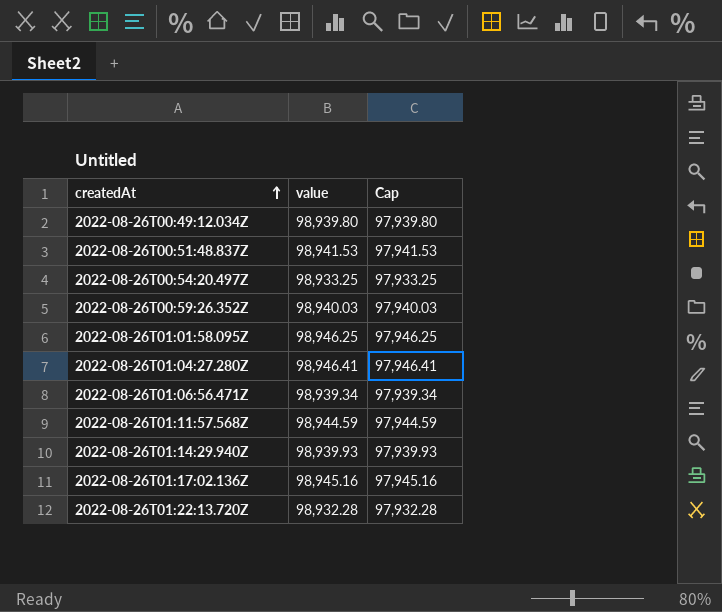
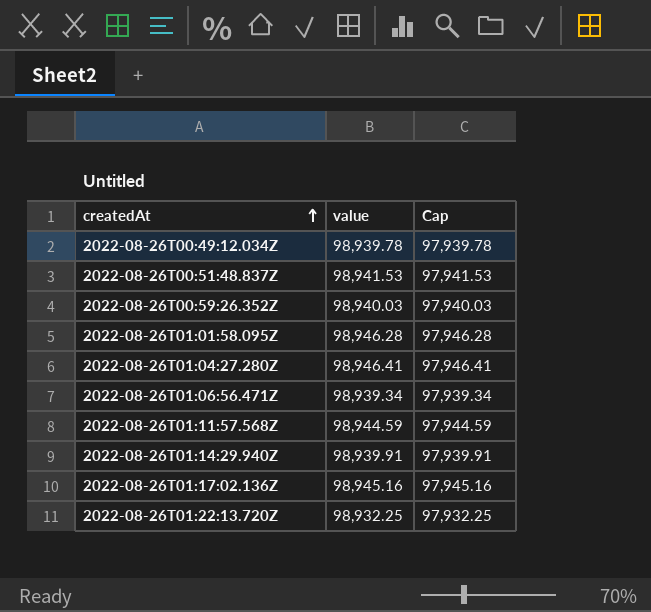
row 2022-08-26T00:54:20.497Z: 98,933.25 | 97,933.25 -> none
2022-08-26T00:49:12.034Z | value: 98,939.80 -> 98,939.78
2022-08-26T00:49:12.034Z | Cap: 97,939.80 -> 97,939.78
2022-08-26T01:01:58.095Z | value: 98,946.25 -> 98,946.28
2022-08-26T01:01:58.095Z | Cap: 97,946.25 -> 97,946.28
2022-08-26T01:14:29.940Z | value: 98,939.93 -> 98,939.91
2022-08-26T01:14:29.940Z | Cap: 97,939.93 -> 97,939.91
2022-08-26T01:22:13.720Z | value: 98,932.28 -> 98,932.25
2022-08-26T01:22:13.720Z | Cap: 97,932.28 -> 97,932.25

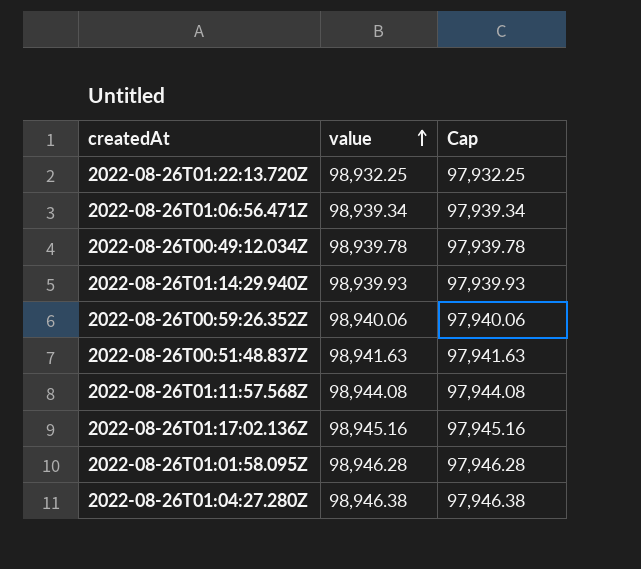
row order: createdAt ascending -> value ascending
2022-08-26T01:14:29.940Z | value: 98,939.91 -> 98,939.93
2022-08-26T01:14:29.940Z | Cap: 97,939.91 -> 97,939.93
2022-08-26T00:59:26.352Z | value: 98,940.03 -> 98,940.06
2022-08-26T00:59:26.352Z | Cap: 97,940.03 -> 97,940.06
2022-08-26T00:51:48.837Z | value: 98,941.53 -> 98,941.63
2022-08-26T00:51:48.837Z | Cap: 97,941.53 -> 97,941.63
2022-08-26T01:11:57.568Z | value: 98,944.59 -> 98,944.08
2022-08-26T01:11:57.568Z | Cap: 97,944.59 -> 97,944.08
2022-08-26T01:04:27.280Z | value: 98,946.41 -> 98,946.38
2022-08-26T01:04:27.280Z | Cap: 97,946.41 -> 97,946.38

